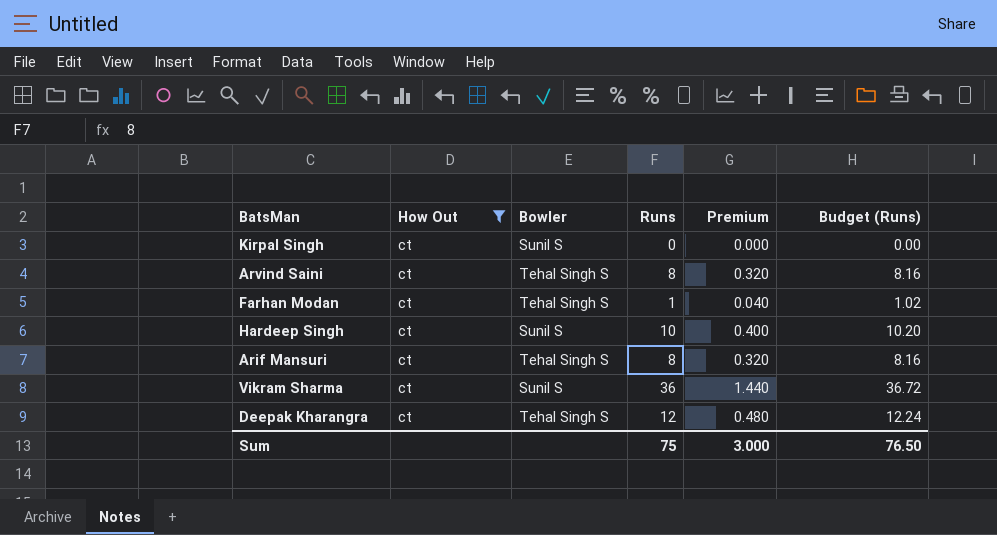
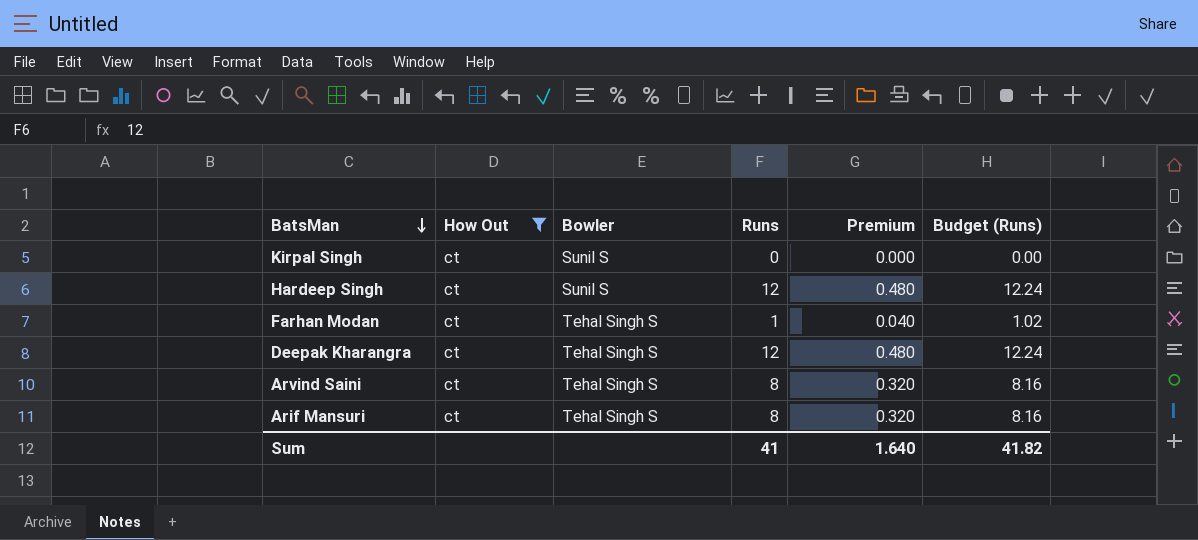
row order: none -> BatsMan descending
row Vikram Sharma: ct | Sunil S | 36 | 1.440 | 36.72 -> none
Hardeep Singh | Runs: 10 -> 12
Hardeep Singh | Premium: 0.400 -> 0.480
Hardeep Singh | Budget (Runs): 10.20 -> 12.24
Sum | Runs: 75 -> 41
Sum | Premium: 3.000 -> 1.640
Sum | Budget (Runs): 76.50 -> 41.82

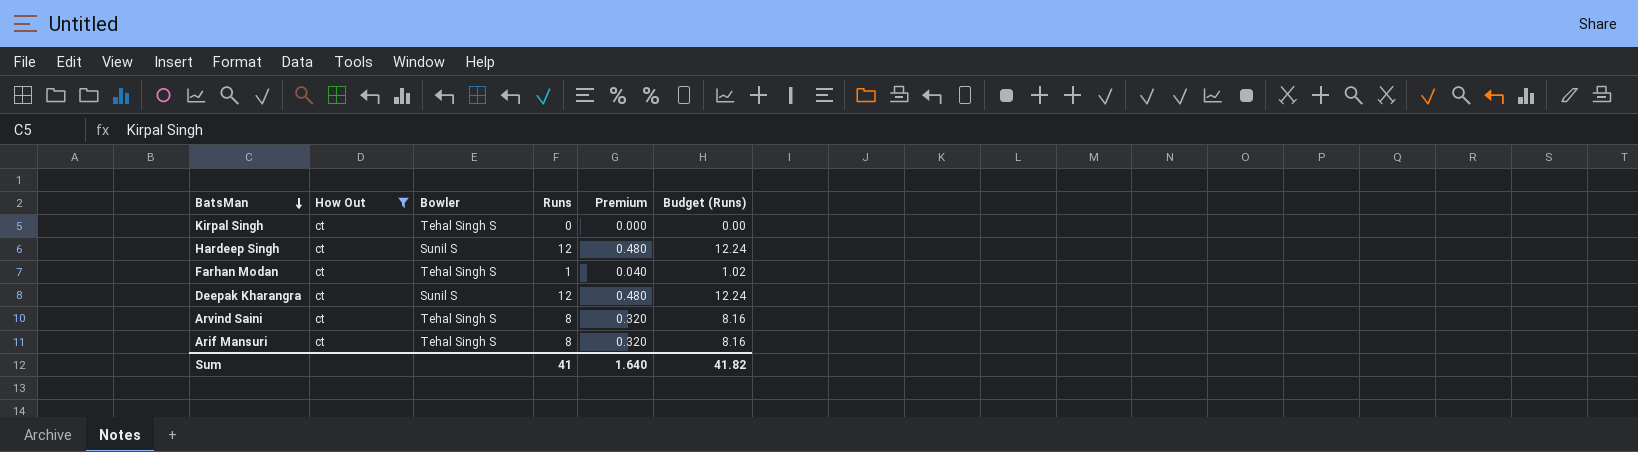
Kirpal Singh | Bowler: Sunil S -> Tehal Singh S
Deepak Kharangra | Bowler: Tehal Singh S -> Sunil S

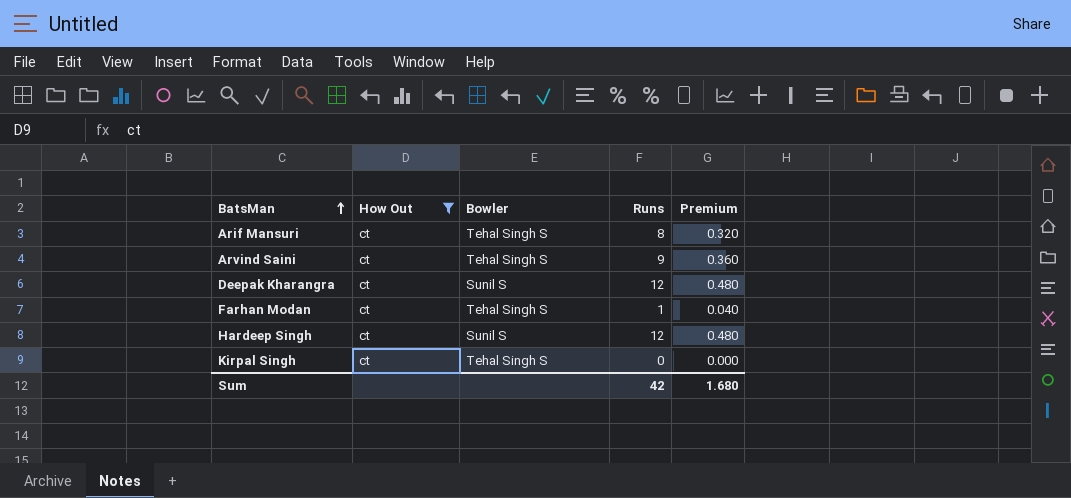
row order: BatsMan descending -> BatsMan ascending
column Budget (Runs) | formula: [Runs] * 1.02 -> none
Arvind Saini | Runs: 8 -> 9
Arvind Saini | Premium: 0.320 -> 0.360
Sum | Runs: 41 -> 42
Sum | Premium: 1.640 -> 1.680

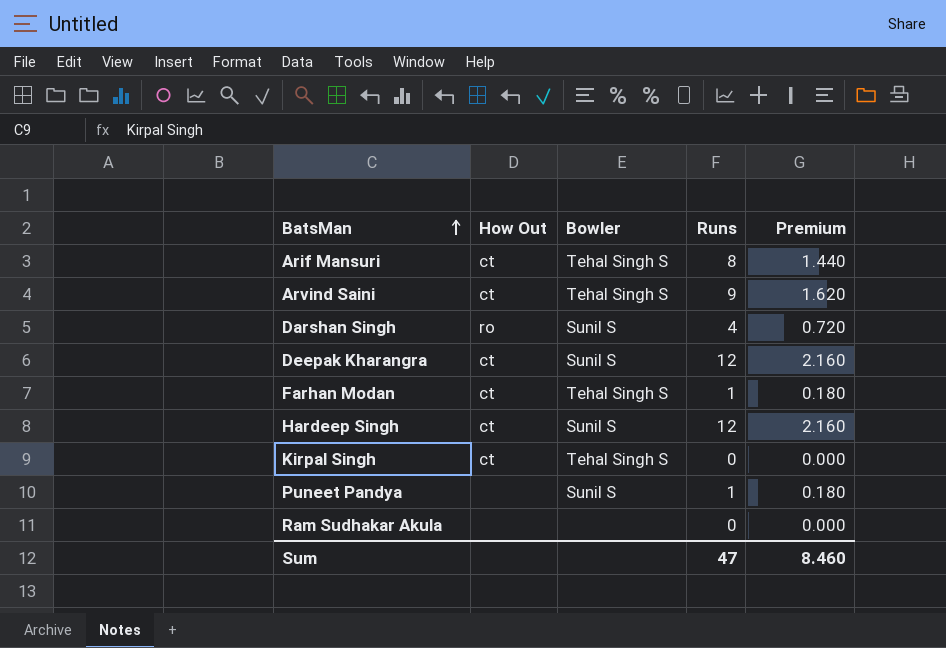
filter: How Out = ct -> none
column Premium | formula: [Runs] * 0.04 -> [Runs] * 0.18
Sum | Runs: 42 -> 47
Sum | Premium: 1.680 -> 8.460

